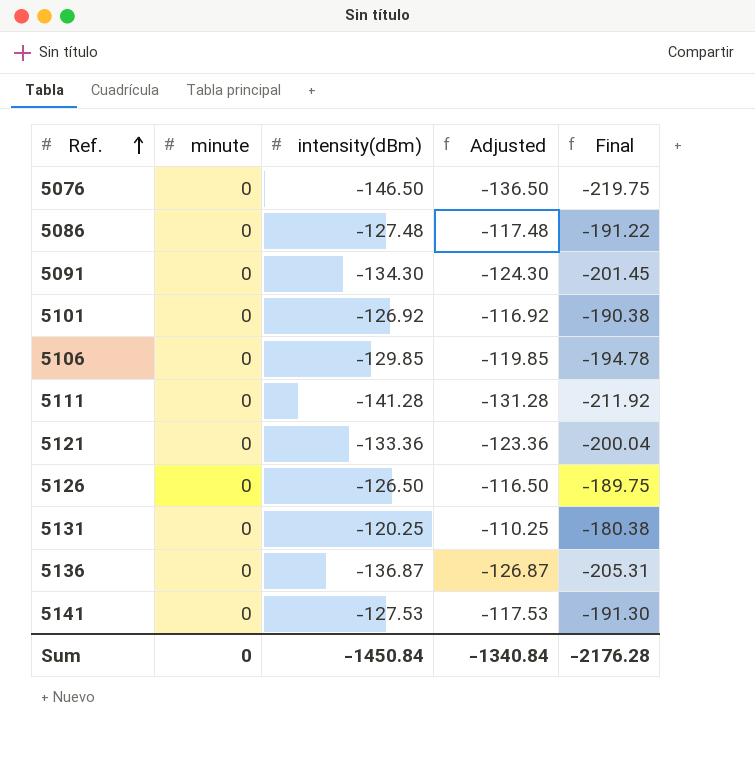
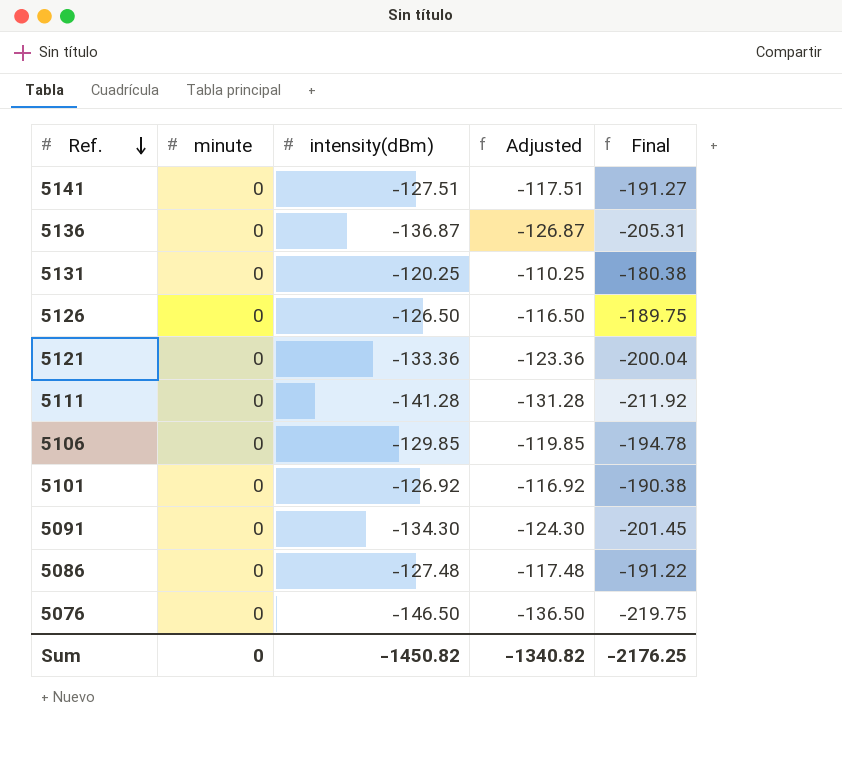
row order: Ref. ascending -> Ref. descending
5141 | intensity(dBm): -127.53 -> -127.51
5141 | Adjusted: -117.53 -> -117.51
5141 | Final: -191.30 -> -191.27
Sum | intensity(dBm): -1450.84 -> -1450.82
Sum | Adjusted: -1340.84 -> -1340.82
Sum | Final: -2176.28 -> -2176.25

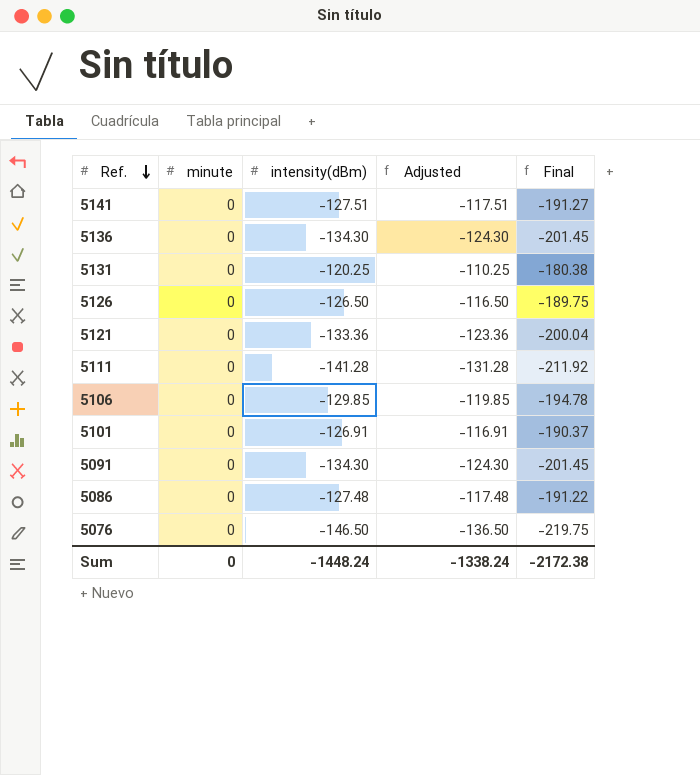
5136 | intensity(dBm): -136.87 -> -134.30
5136 | Adjusted: -126.87 -> -124.30
5136 | Final: -205.31 -> -201.45
5101 | intensity(dBm): -126.92 -> -126.91
5101 | Adjusted: -116.92 -> -116.91
5101 | Final: -190.38 -> -190.37
Sum | intensity(dBm): -1450.82 -> -1448.24
Sum | Adjusted: -1340.82 -> -1338.24
Sum | Final: -2176.25 -> -2172.38

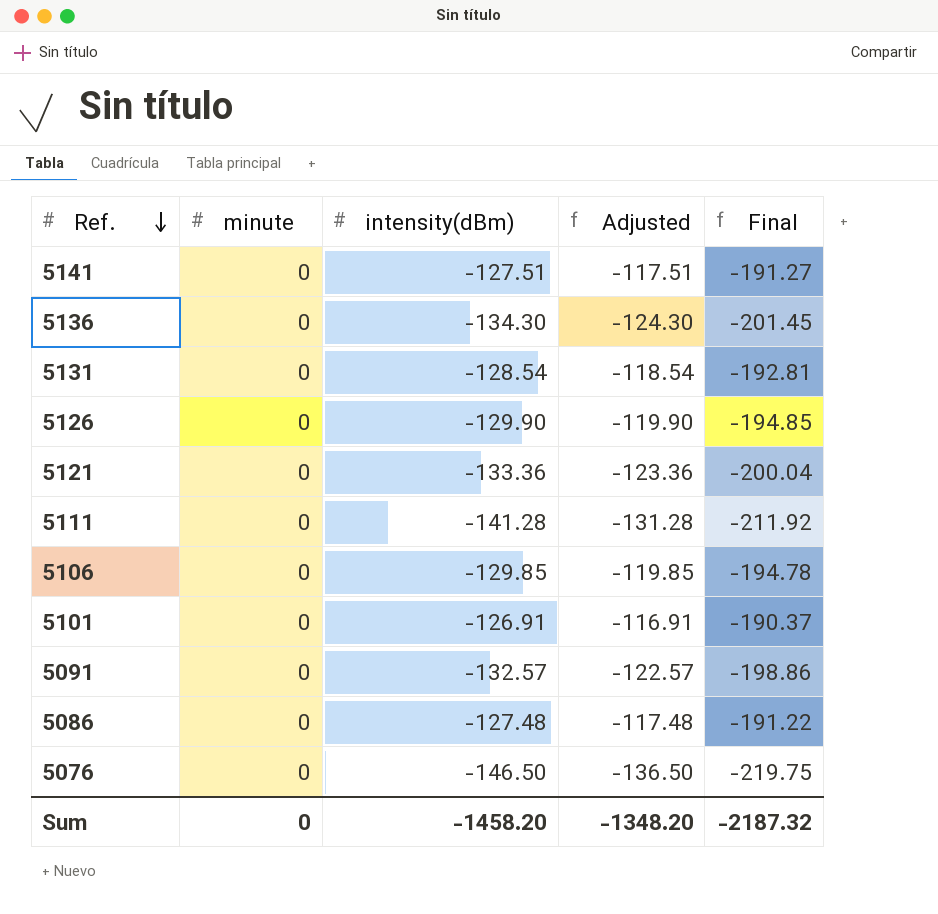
5131 | intensity(dBm): -120.25 -> -128.54
5131 | Adjusted: -110.25 -> -118.54
5131 | Final: -180.38 -> -192.81
5126 | intensity(dBm): -126.50 -> -129.90
5126 | Adjusted: -116.50 -> -119.90
5126 | Final: -189.75 -> -194.85
5091 | intensity(dBm): -134.30 -> -132.57
5091 | Adjusted: -124.30 -> -122.57
5091 | Final: -201.45 -> -198.86
Sum | intensity(dBm): -1448.24 -> -1458.20
Sum | Adjusted: -1338.24 -> -1348.20
Sum | Final: -2172.38 -> -2187.32

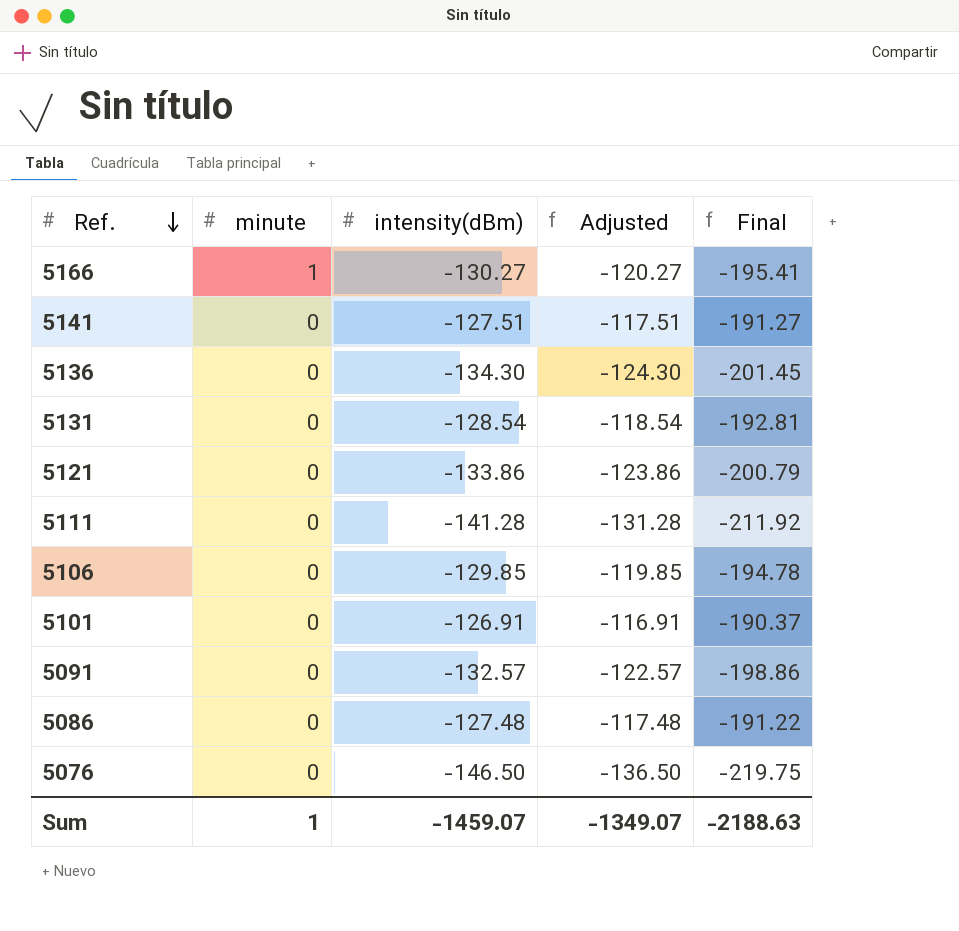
row 5126: 0 | -129.90 | -119.90 | -194.85 -> none
row 5166: none -> 1 | -130.27 | -120.27 | -195.41
5121 | intensity(dBm): -133.36 -> -133.86
5121 | Adjusted: -123.36 -> -123.86
5121 | Final: -200.04 -> -200.79
Sum | minute: 0 -> 1
Sum | intensity(dBm): -1458.20 -> -1459.07
Sum | Adjusted: -1348.20 -> -1349.07
Sum | Final: -2187.32 -> -2188.63

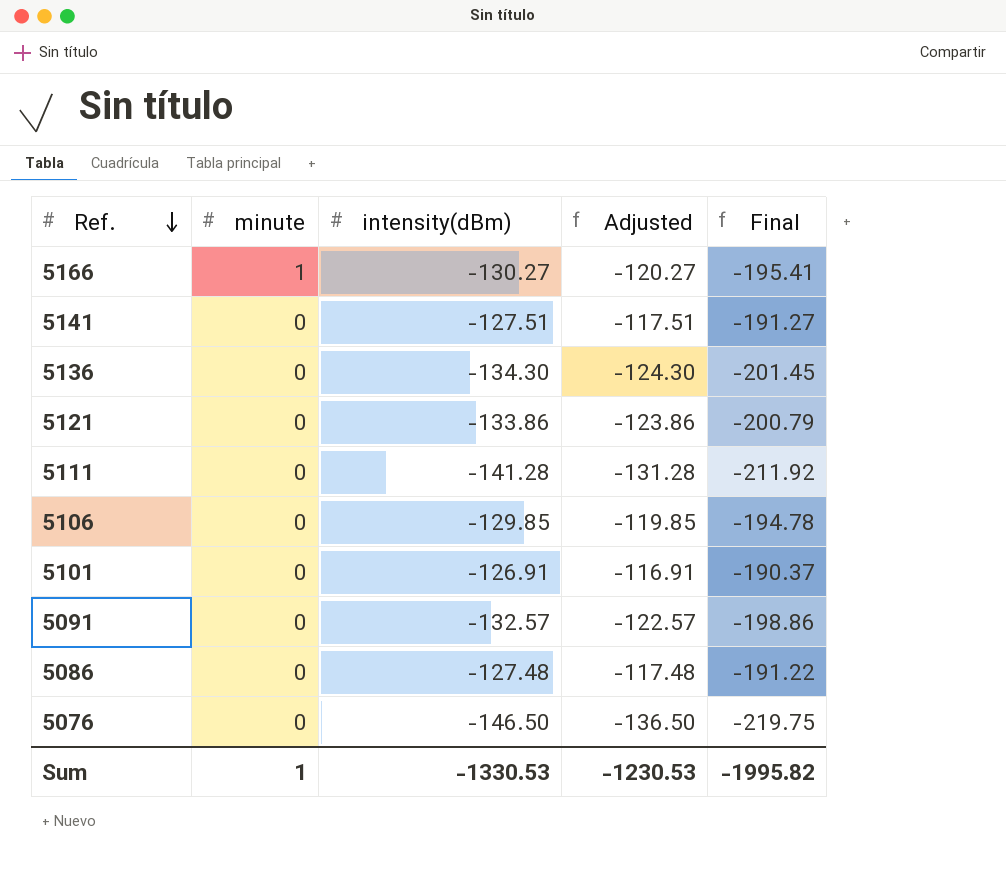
row 5131: 0 | -128.54 | -118.54 | -192.81 -> none
Sum | intensity(dBm): -1459.07 -> -1330.53
Sum | Adjusted: -1349.07 -> -1230.53
Sum | Final: -2188.63 -> -1995.82

